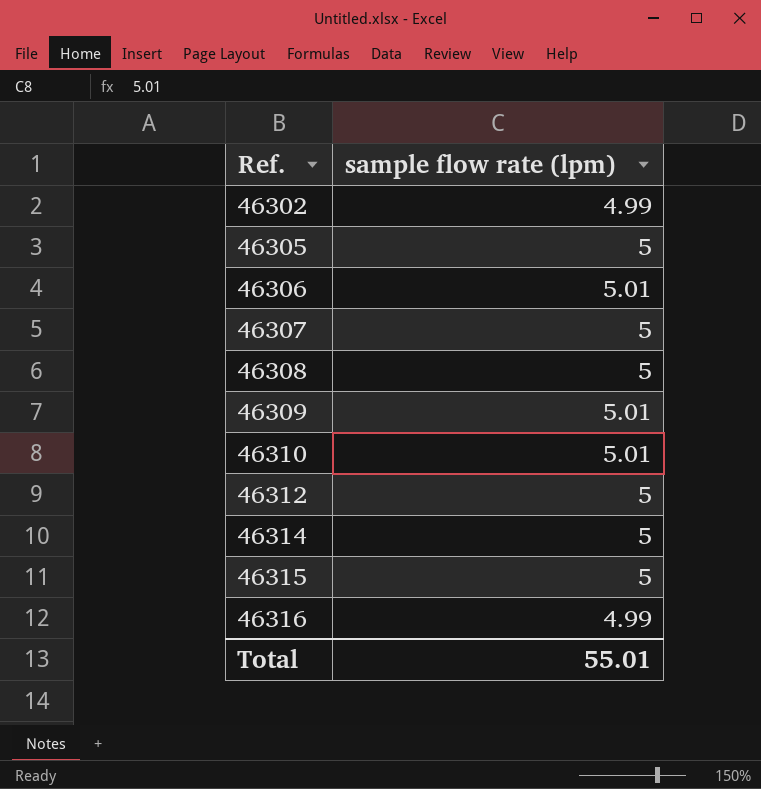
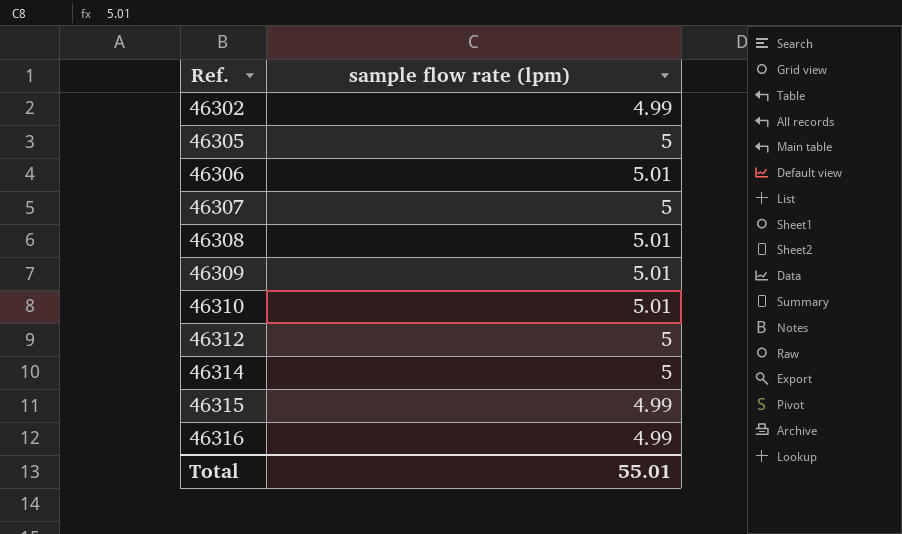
46308 | sample flow rate (lpm): 5 -> 5.01
46315 | sample flow rate (lpm): 5 -> 4.99

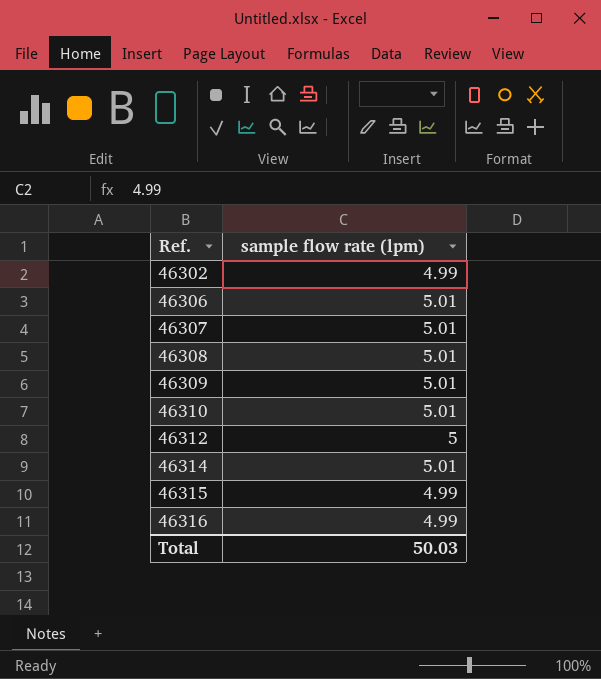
row 46305: 5 -> none
46307 | sample flow rate (lpm): 5 -> 5.01
46314 | sample flow rate (lpm): 5 -> 5.01
Total | sample flow rate (lpm): 55.01 -> 50.03

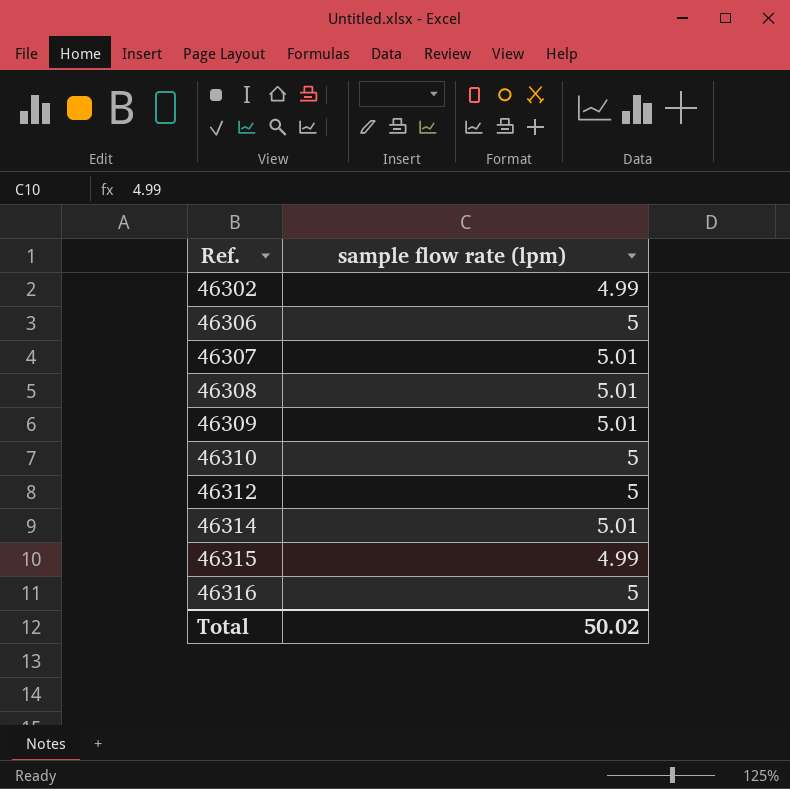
46306 | sample flow rate (lpm): 5.01 -> 5
46310 | sample flow rate (lpm): 5.01 -> 5
46316 | sample flow rate (lpm): 4.99 -> 5
Total | sample flow rate (lpm): 50.03 -> 50.02

